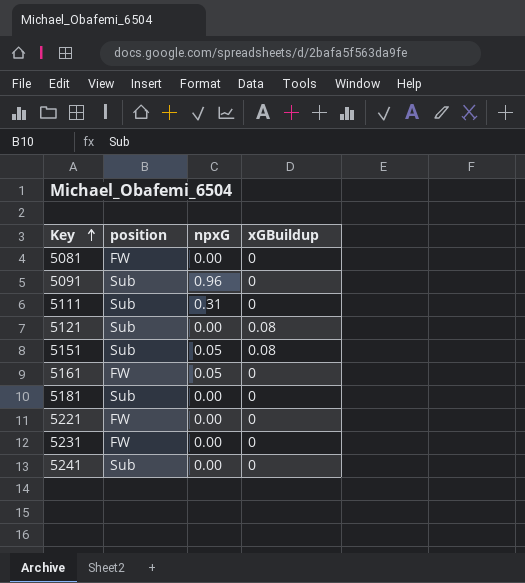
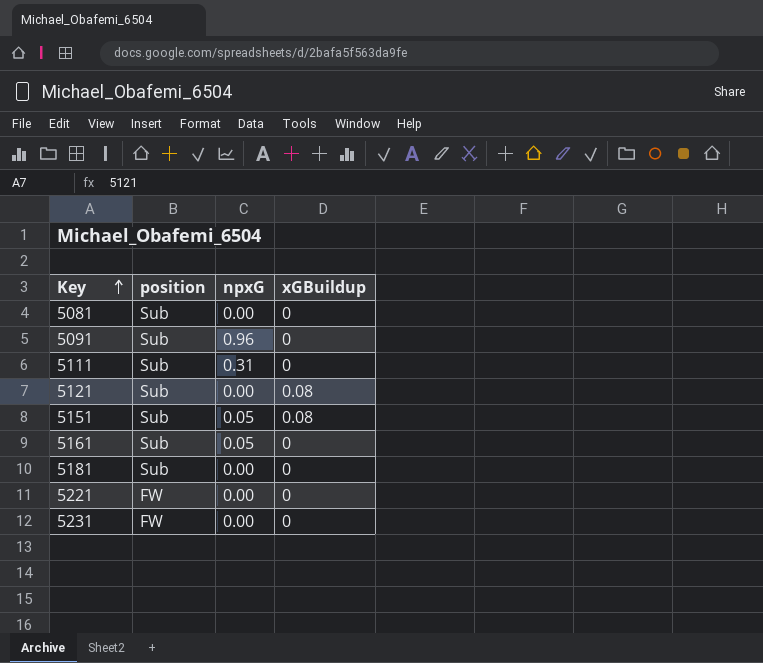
row 5241: Sub | 0.00 | 0 -> none
5081 | position: FW -> Sub
5161 | position: FW -> Sub

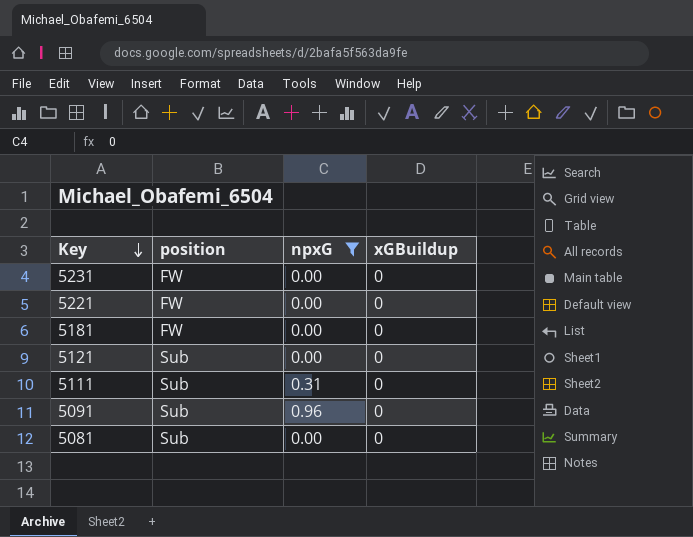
filter: none -> npxG != 0.05
row order: Key ascending -> Key descending
5181 | position: Sub -> FW
5121 | xGBuildup: 0.08 -> 0

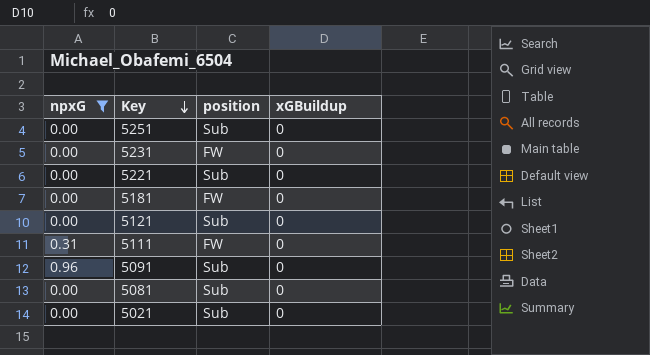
column npxG | position: 3 -> 1
row 5251: none -> 0.00 | Sub | 0
5221 | position: FW -> Sub
5111 | position: Sub -> FW
row 5021: none -> 0.00 | Sub | 0

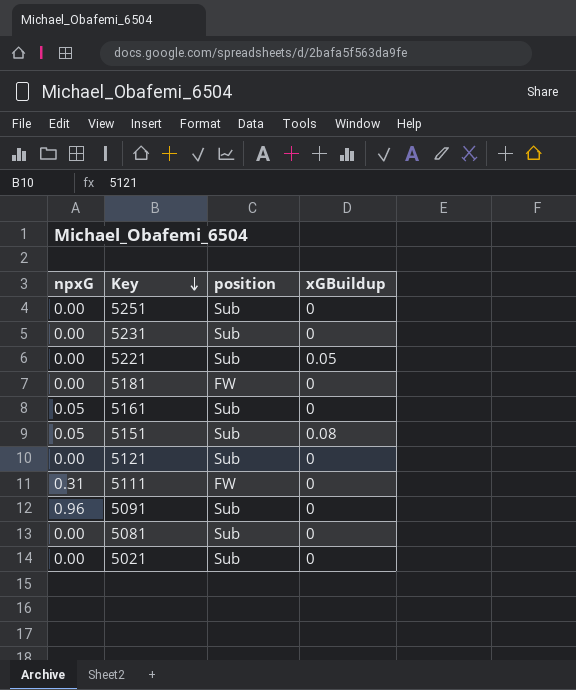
filter: npxG != 0.05 -> none
5231 | position: FW -> Sub
5221 | xGBuildup: 0 -> 0.05

